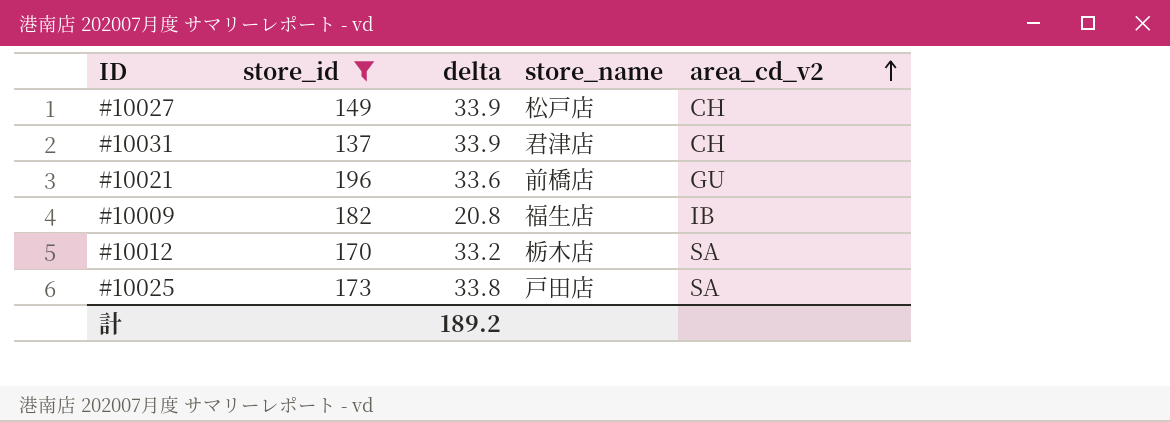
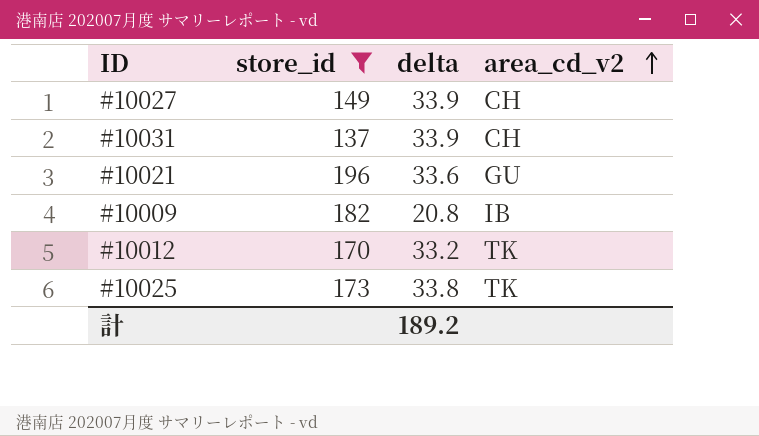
column store_name | position: 4 -> none
#10012 | area_cd_v2: SA -> TK
#10025 | area_cd_v2: SA -> TK

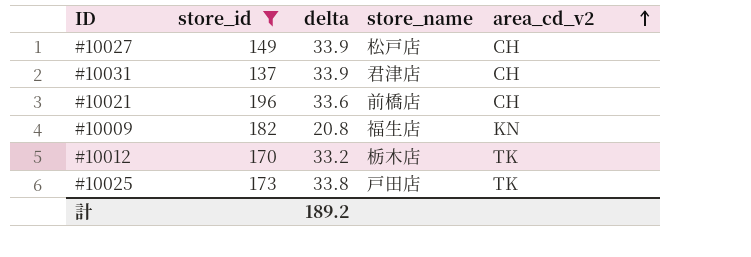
column store_name | position: none -> 4
#10021 | area_cd_v2: GU -> CH
#10009 | area_cd_v2: IB -> KN

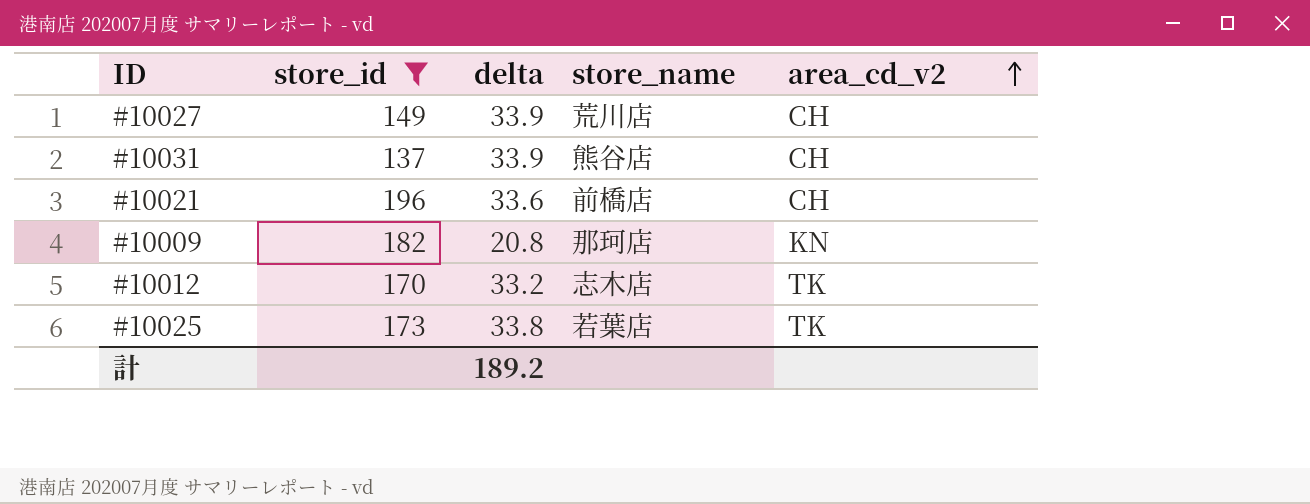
#10027 | store_name: 松戸店 -> 荒川店
#10031 | store_name: 君津店 -> 熊谷店
#10009 | store_name: 福生店 -> 那珂店
#10012 | store_name: 栃木店 -> 志木店
#10025 | store_name: 戸田店 -> 若葉店

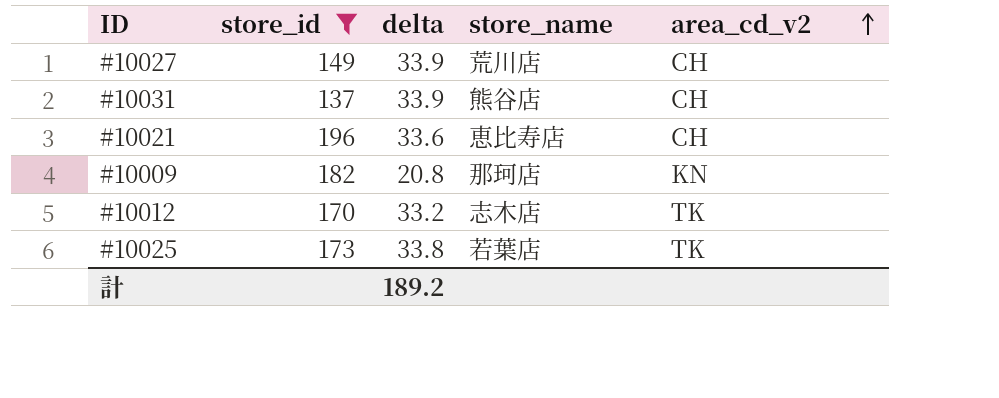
#10021 | store_name: 前橋店 -> 恵比寿店

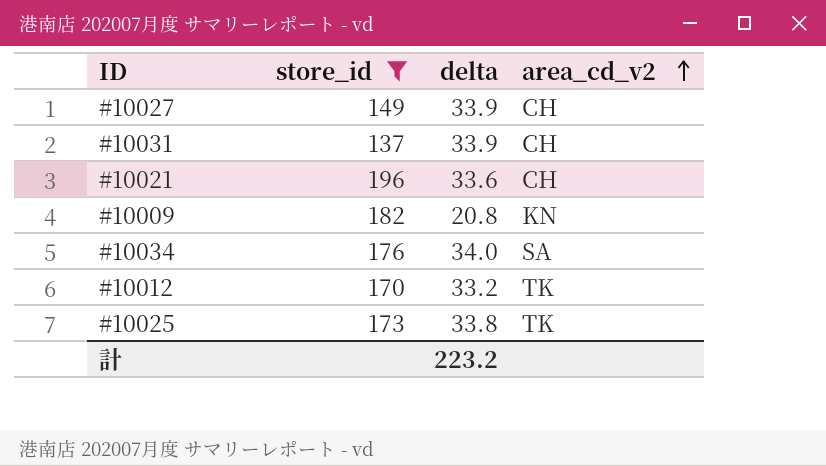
column store_name | position: 4 -> none
row #10034: none -> 176 | 34.0 | SA
計 | delta: 189.2 -> 223.2

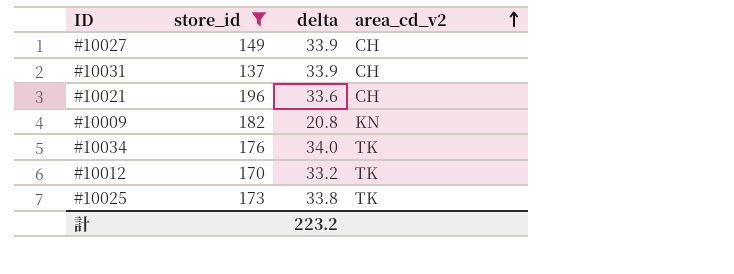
#10034 | area_cd_v2: SA -> TK

